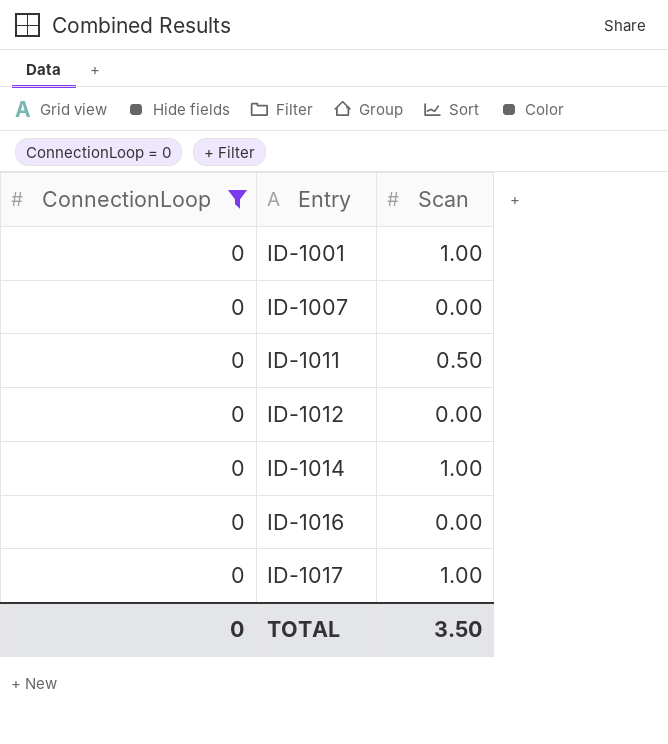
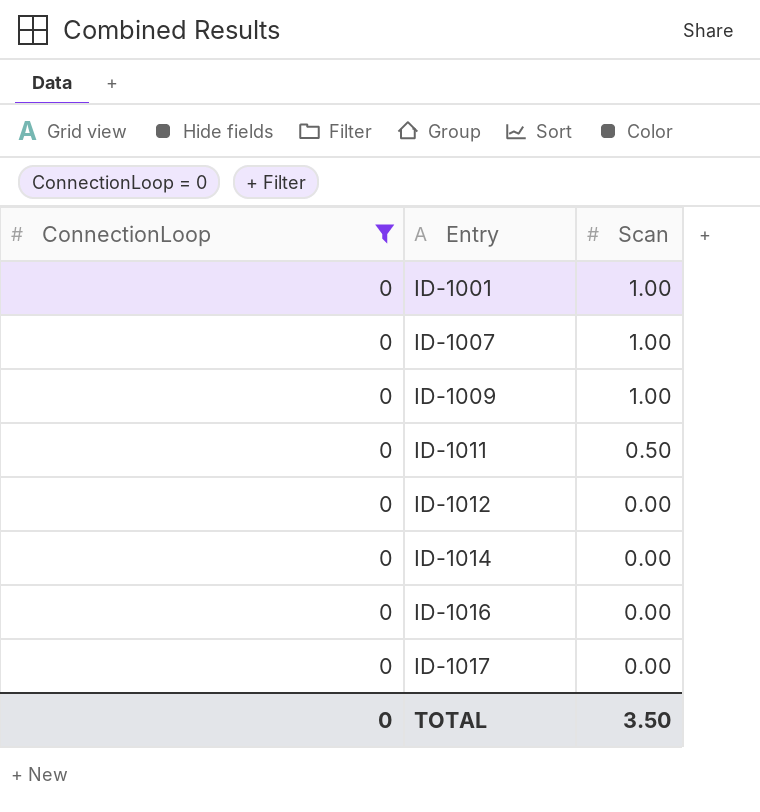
ID-1007 | Scan: 0.00 -> 1.00
row ID-1009: none -> 0 | 1.00
ID-1014 | Scan: 1.00 -> 0.00
ID-1017 | Scan: 1.00 -> 0.00

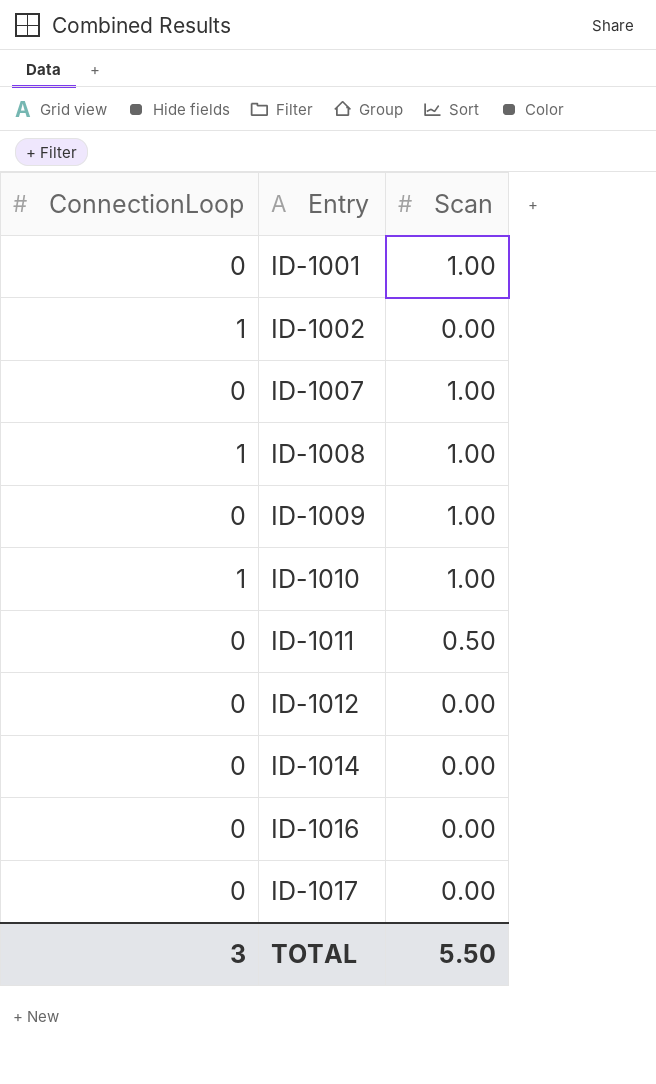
filter: ConnectionLoop = 0 -> none
TOTAL | ConnectionLoop: 0 -> 3
TOTAL | Scan: 3.50 -> 5.50

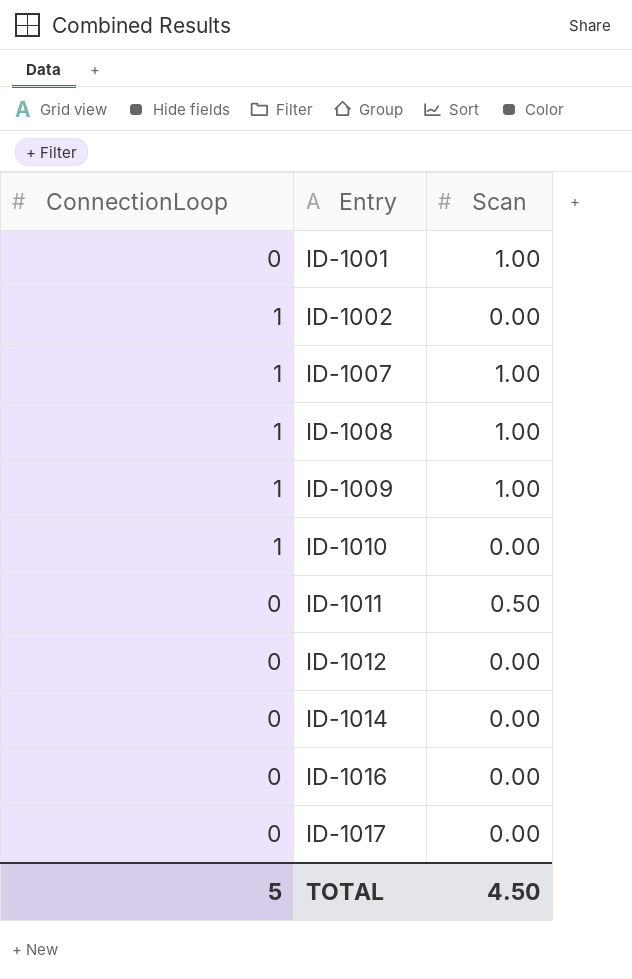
ID-1007 | ConnectionLoop: 0 -> 1
ID-1009 | ConnectionLoop: 0 -> 1
ID-1010 | Scan: 1.00 -> 0.00
TOTAL | ConnectionLoop: 3 -> 5
TOTAL | Scan: 5.50 -> 4.50

